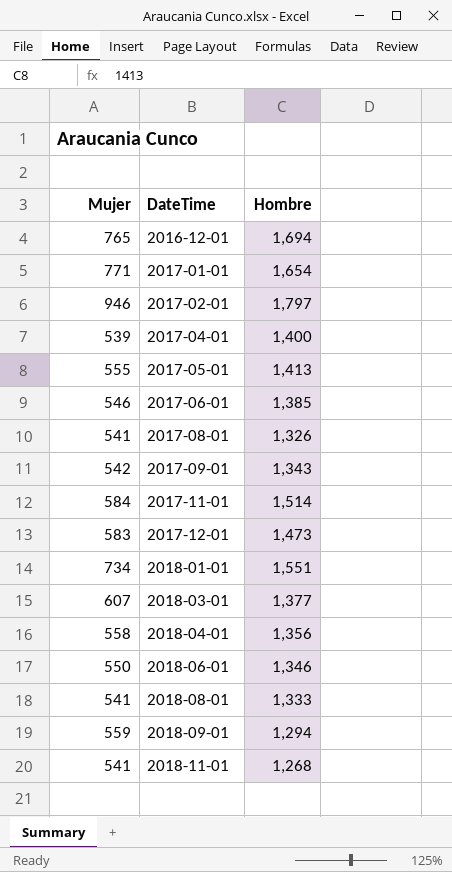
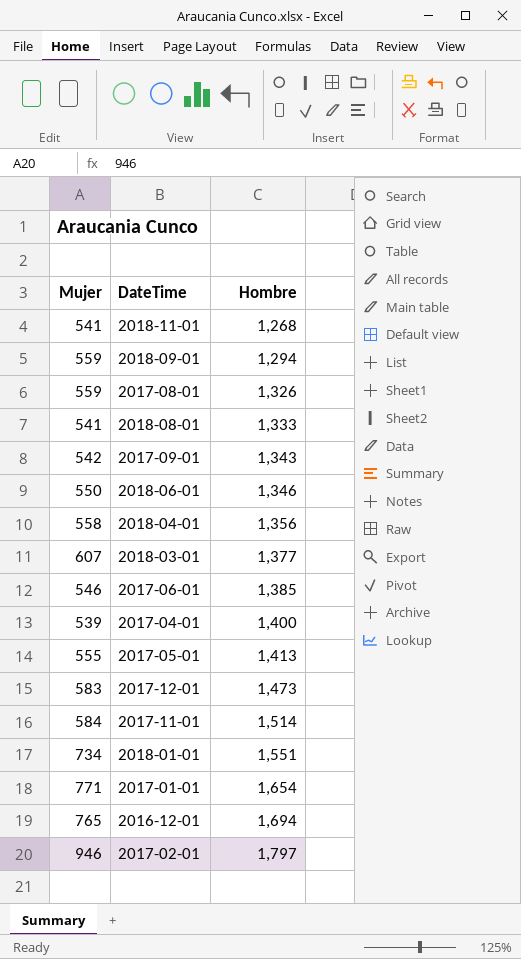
row order: DateTime ascending -> Hombre ascending
2017-08-01 | Mujer: 541 -> 559

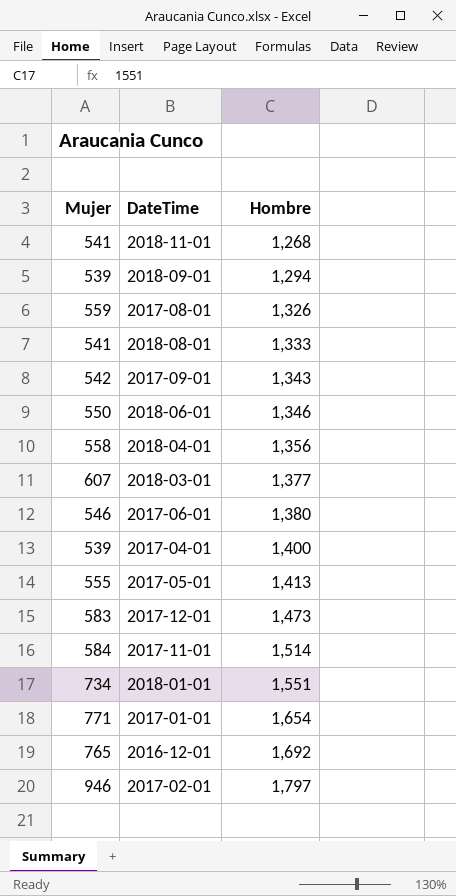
2018-09-01 | Mujer: 559 -> 539
2017-06-01 | Hombre: 1,385 -> 1,380
2016-12-01 | Hombre: 1,694 -> 1,692

